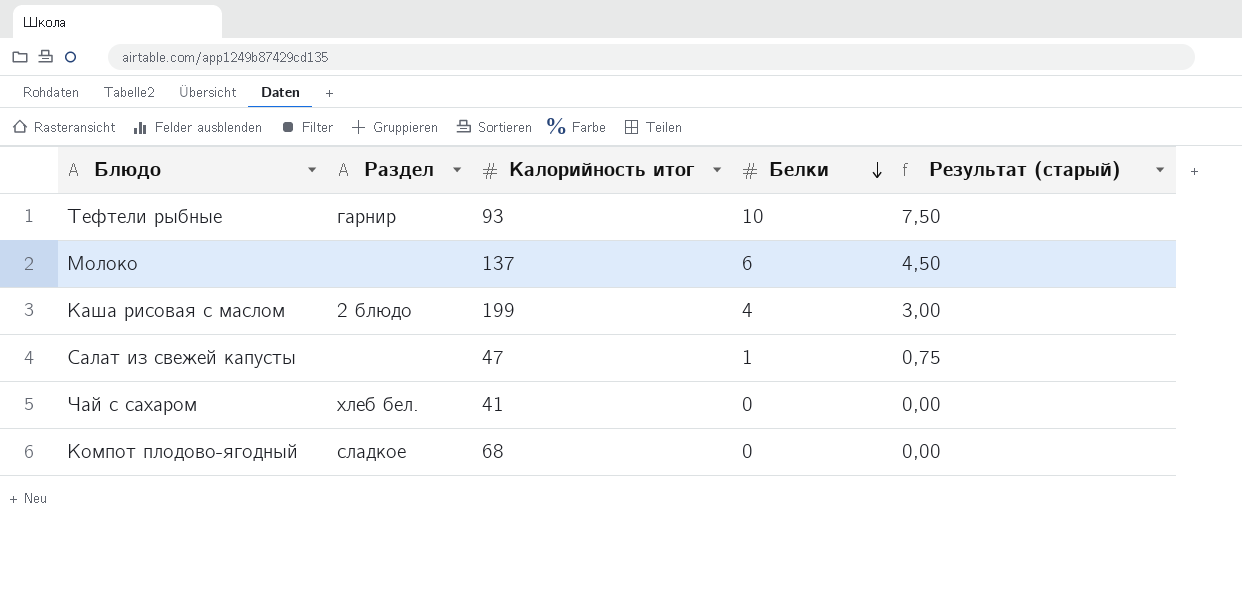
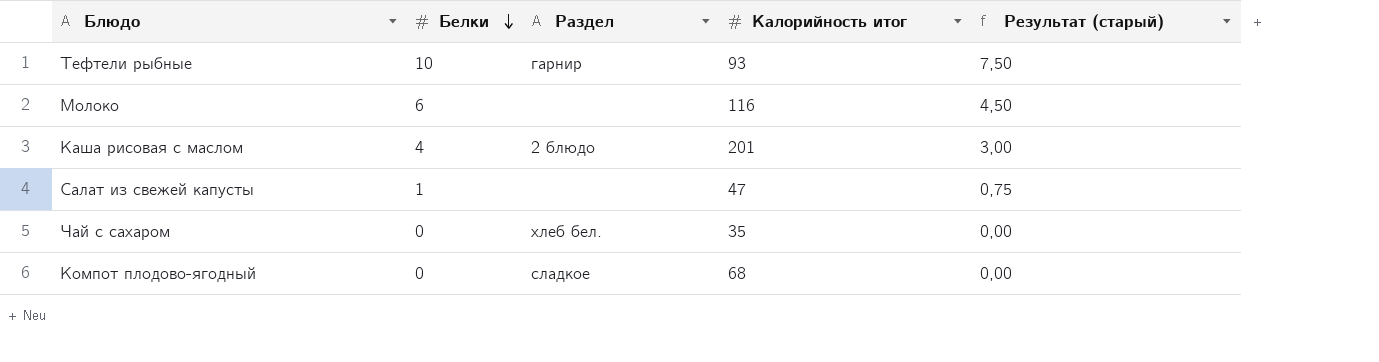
column Белки | position: 4 -> 2
Молоко | Калорийность итог: 137 -> 116
Каша рисовая с маслом | Калорийность итог: 199 -> 201
Чай с сахаром | Калорийность итог: 41 -> 35

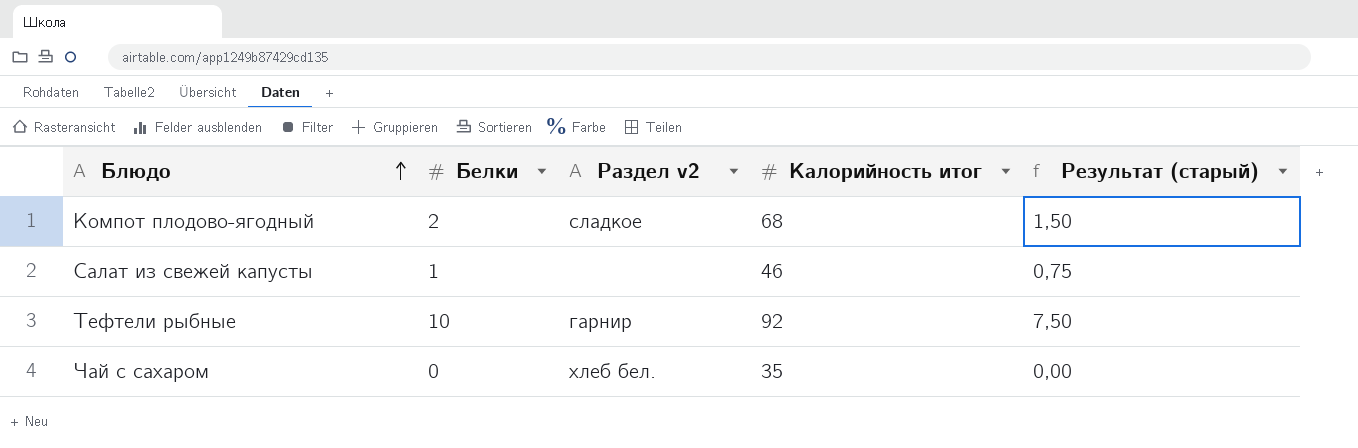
row order: Белки descending -> Блюдо ascending
column name: Раздел -> Раздел v2
row Молоко: 6 | none | 116 | 4,50 -> none
row Каша рисовая с маслом: 4 | 2 блюдо | 201 | 3,00 -> none
Компот плодово-ягодный | Белки: 0 -> 2
Компот плодово-ягодный | Результат (старый): 0,00 -> 1,50
Салат из свежей капусты | Калорийность итог: 47 -> 46
Тефтели рыбные | Калорийность итог: 93 -> 92

